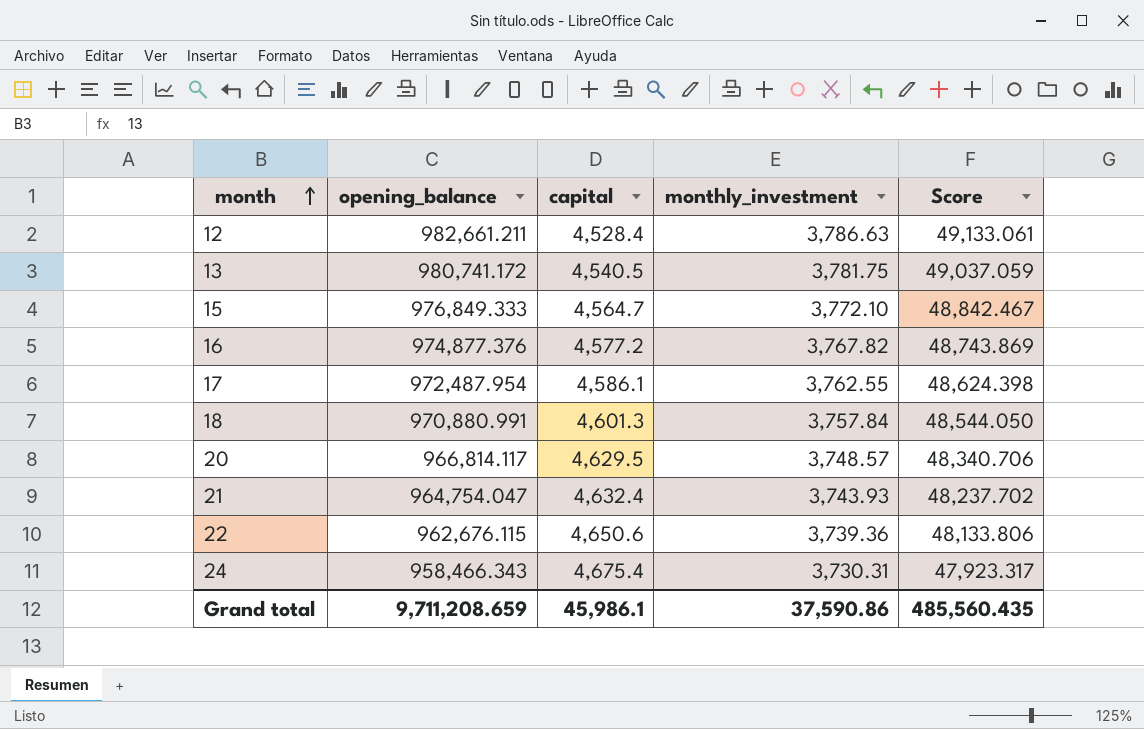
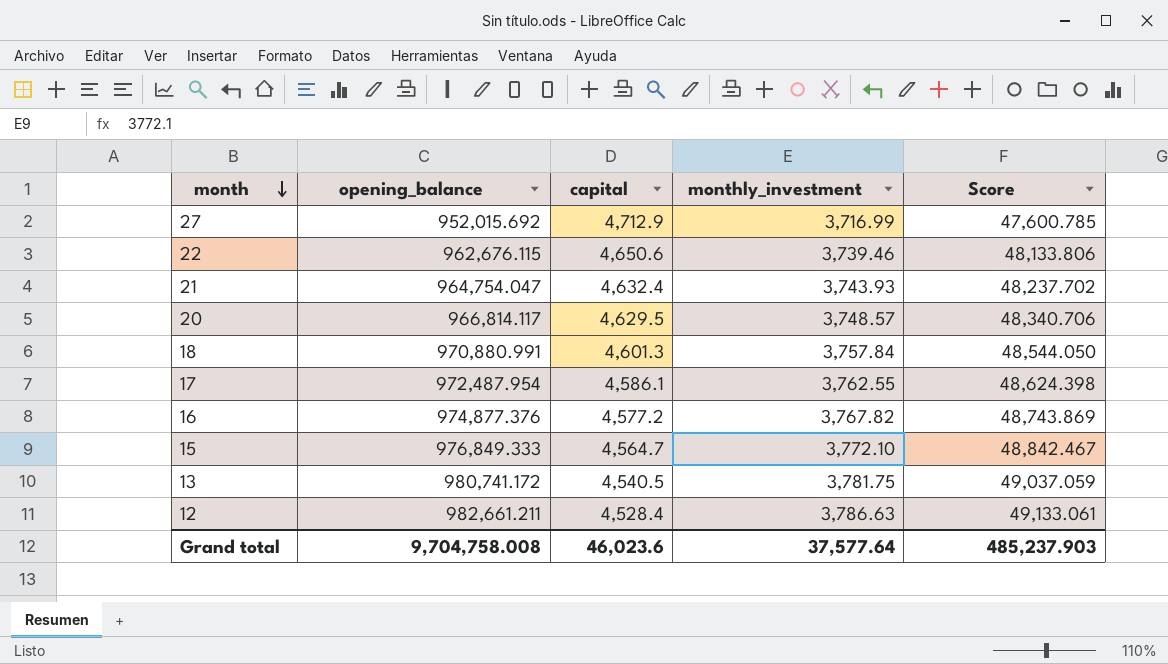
row order: month ascending -> month descending
row 24: 958,466.343 | 4,675.4 | 3,730.31 | 47,923.317 -> none
row 27: none -> 952,015.692 | 4,712.9 | 3,716.99 | 47,600.785
22 | monthly_investment: 3,739.36 -> 3,739.46
Grand total | opening_balance: 9,711,208.659 -> 9,704,758.008
Grand total | capital: 45,986.1 -> 46,023.6
Grand total | monthly_investment: 37,590.86 -> 37,577.64
Grand total | Score: 485,560.435 -> 485,237.903

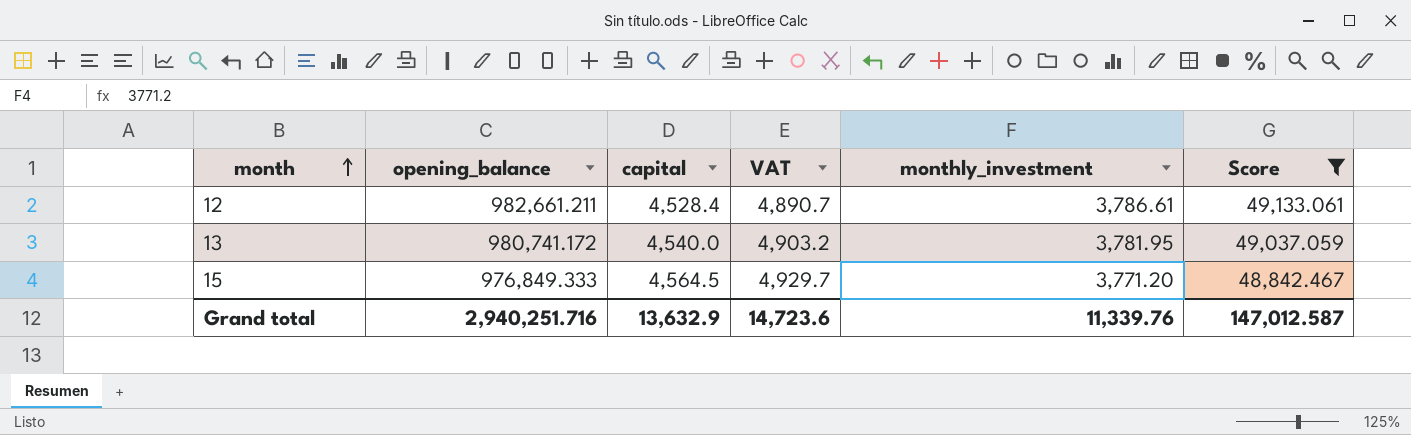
filter: none -> Score >= 48,842.467
row order: month descending -> month ascending
column VAT | formula: none -> [capital] * 1.08
12 | monthly_investment: 3,786.63 -> 3,786.61
13 | capital: 4,540.5 -> 4,540.0
13 | monthly_investment: 3,781.75 -> 3,781.95
15 | capital: 4,564.7 -> 4,564.5
15 | monthly_investment: 3,772.10 -> 3,771.20
Grand total | opening_balance: 9,704,758.008 -> 2,940,251.716
Grand total | capital: 46,023.6 -> 13,632.9
Grand total | monthly_investment: 37,577.64 -> 11,339.76
Grand total | Score: 485,237.903 -> 147,012.587

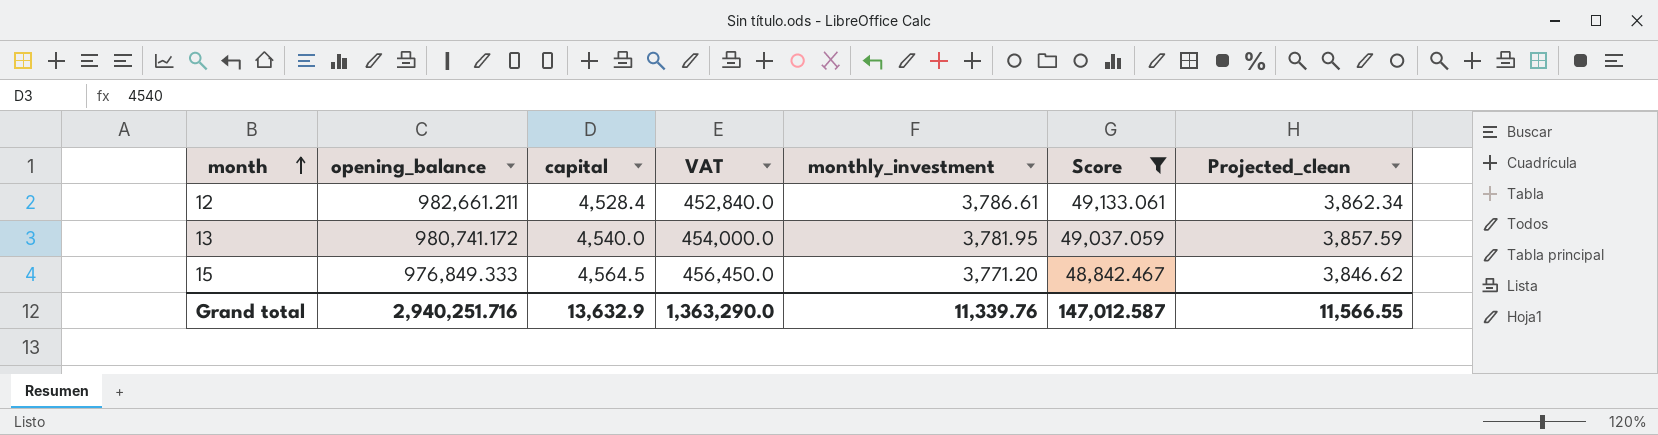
column VAT | formula: [capital] * 1.08 -> [capital] * 100
column Projected_clean | formula: none -> [monthly_investment] * 1.02
Grand total | VAT: 14,723.6 -> 1,363,290.0

